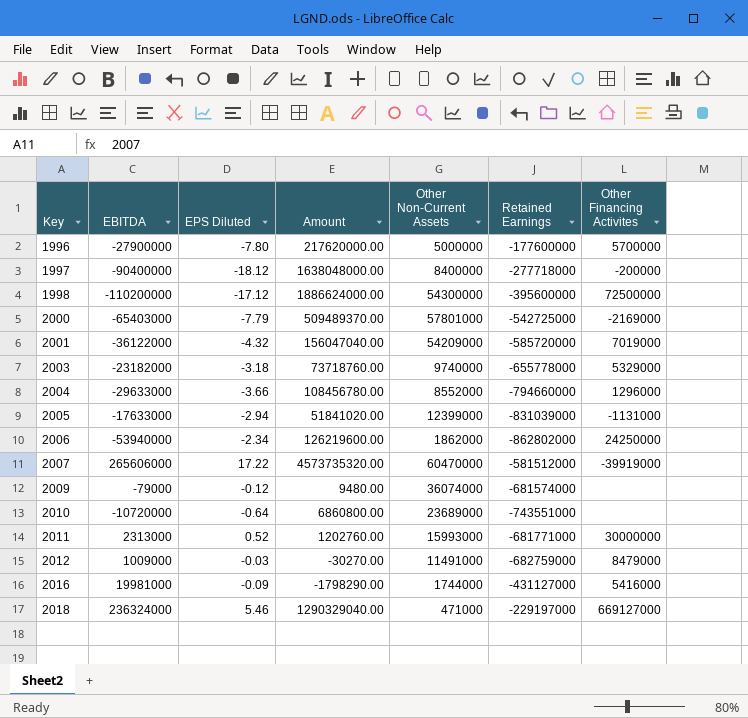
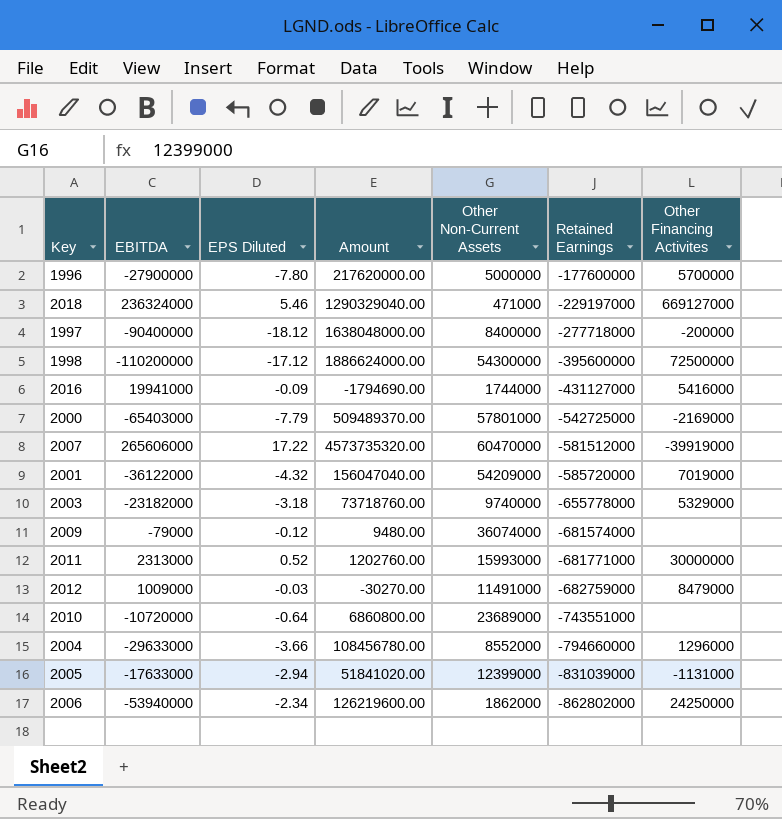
row order: Key ascending -> Retained Earnings descending
2016 | EBITDA: 19981000 -> 19941000
2016 | Amount: -1798290.00 -> -1794690.00

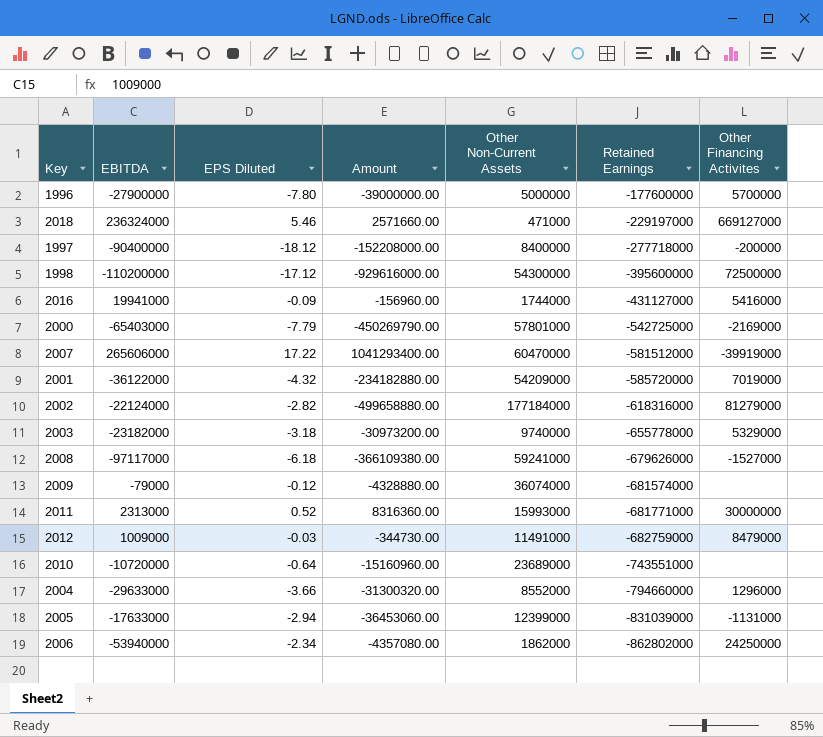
column Amount | formula: [EBITDA] * [EPS Diluted] -> [EPS Diluted] * [Other Non-Current Assets]
row 2002: none -> -22124000 | -2.82 | -499658880.00 | 177184000 | -618316000 | 81279000
row 2008: none -> -97117000 | -6.18 | -366109380.00 | 59241000 | -679626000 | -1527000

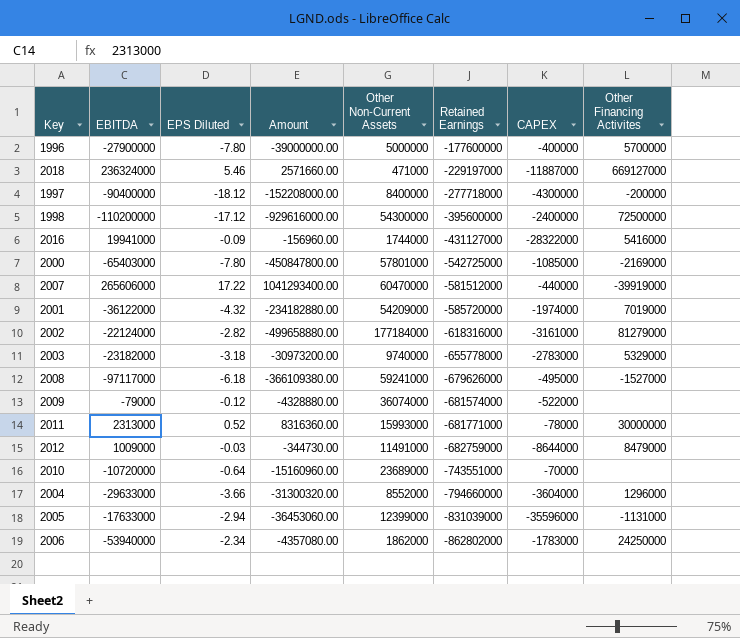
column CAPEX | position: none -> 7
2000 | EPS Diluted: -7.79 -> -7.80
2000 | Amount: -450269790.00 -> -450847800.00

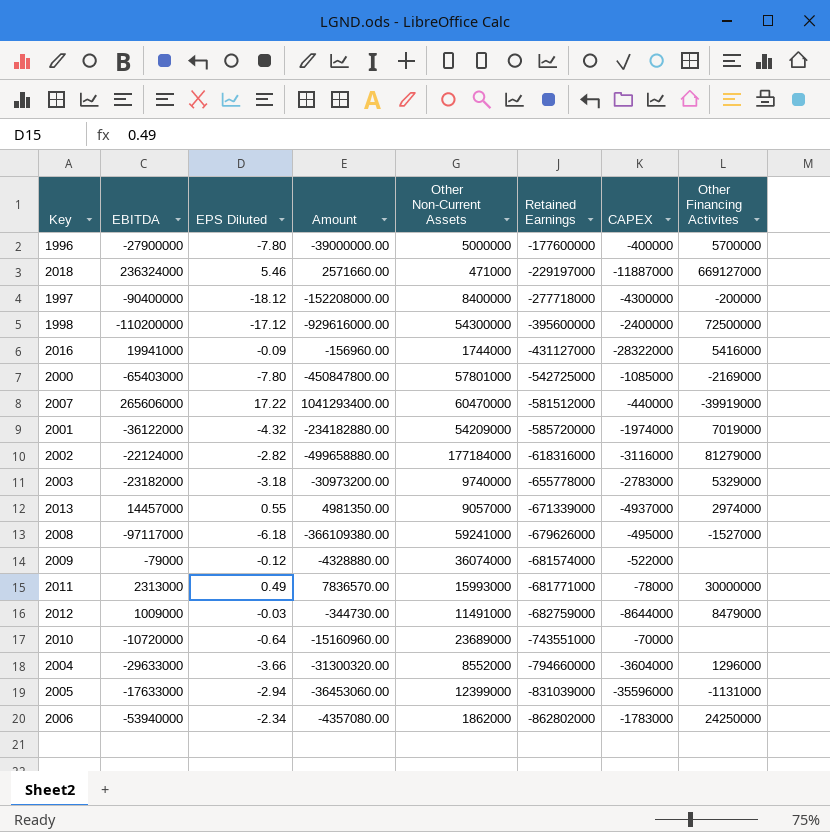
2002 | CAPEX: -3161000 -> -3116000
row 2013: none -> 14457000 | 0.55 | 4981350.00 | 9057000 | -671339000 | -4937000 | 2974000
2011 | EPS Diluted: 0.52 -> 0.49
2011 | Amount: 8316360.00 -> 7836570.00

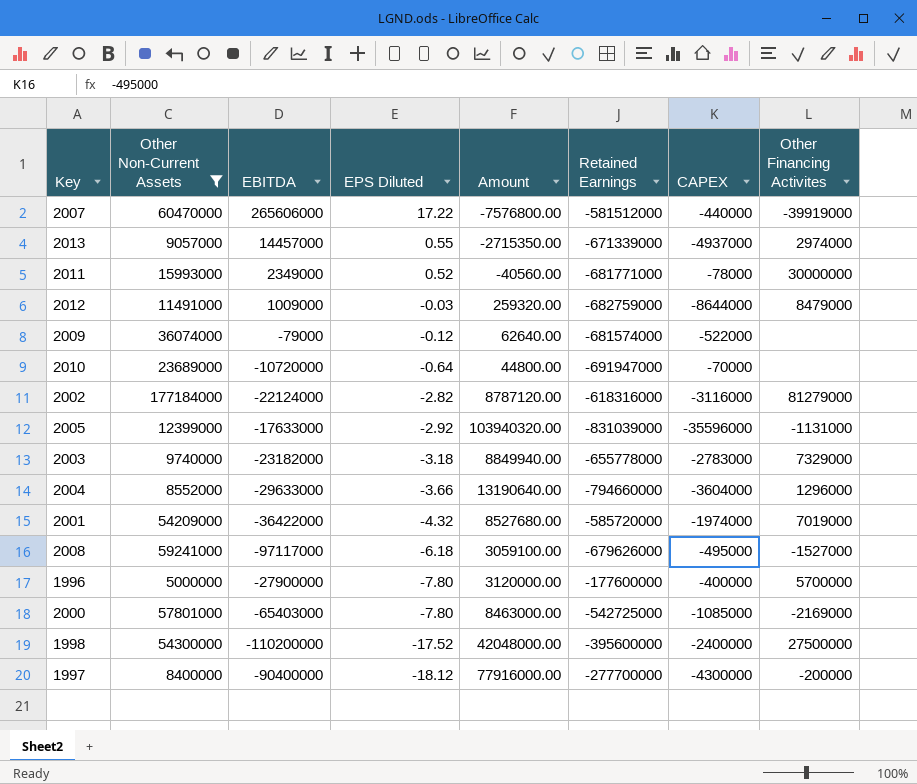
filter: none -> Other Non-Current Assets >= 5000000
row order: Retained Earnings descending -> EPS Diluted descending
column Other Non-Current Assets | position: 5 -> 2
column Amount | formula: [EPS Diluted] * [Other Non-Current Assets] -> [EPS Diluted] * [CAPEX]
2011 | EBITDA: 2313000 -> 2349000
2011 | EPS Diluted: 0.49 -> 0.52
2010 | Retained Earnings: -743551000 -> -691947000
2005 | EPS Diluted: -2.94 -> -2.92
2003 | Other Financing Activites: 5329000 -> 7329000
2001 | EBITDA: -36122000 -> -36422000
1998 | EPS Diluted: -17.12 -> -17.52
1998 | Other Financing Activites: 72500000 -> 27500000
1997 | Retained Earnings: -277718000 -> -277700000

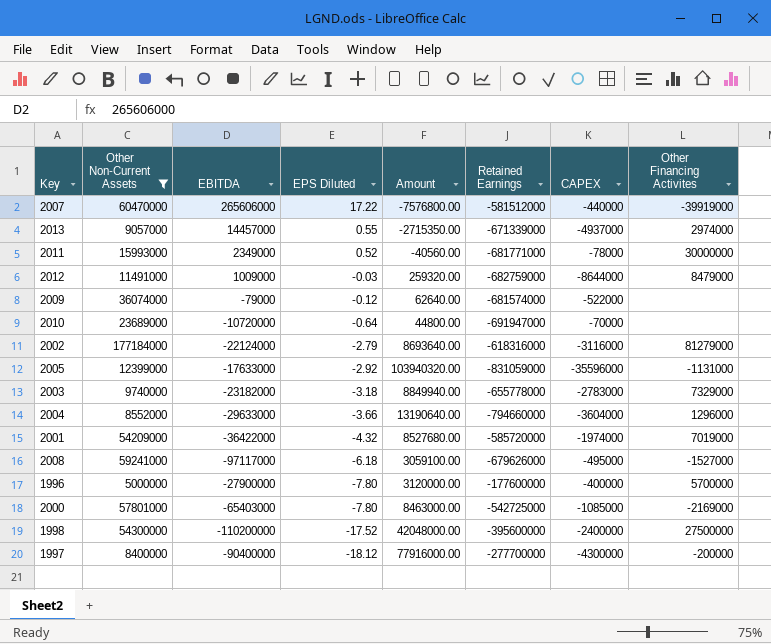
2002 | EPS Diluted: -2.82 -> -2.79
2002 | Amount: 8787120.00 -> 8693640.00
2005 | Retained Earnings: -831039000 -> -831059000

